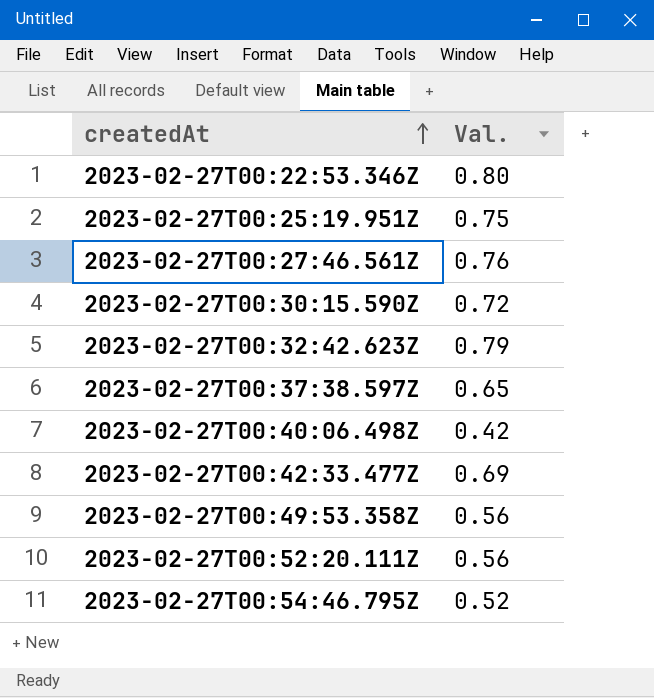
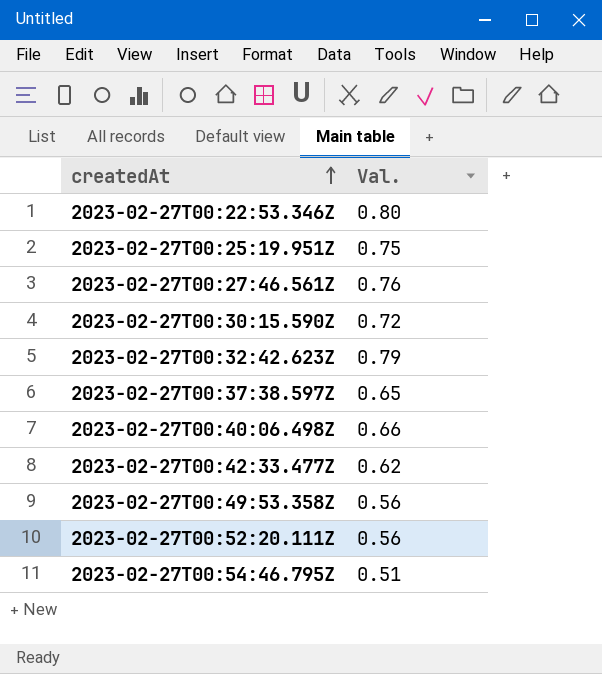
2023-02-27T00:40:06.498Z | Val.: 0.42 -> 0.66
2023-02-27T00:42:33.477Z | Val.: 0.69 -> 0.62
2023-02-27T00:54:46.795Z | Val.: 0.52 -> 0.51

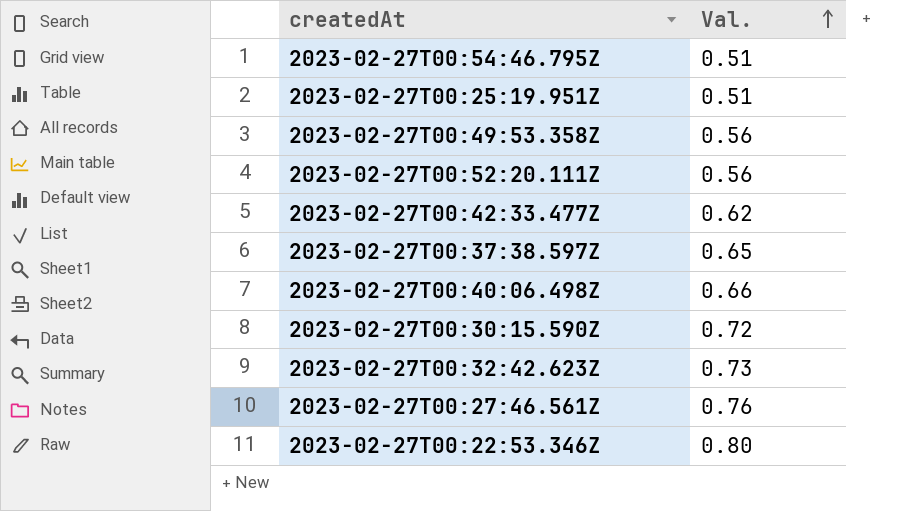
row order: createdAt ascending -> Val. ascending
2023-02-27T00:25:19.951Z | Val.: 0.75 -> 0.51
2023-02-27T00:32:42.623Z | Val.: 0.79 -> 0.73

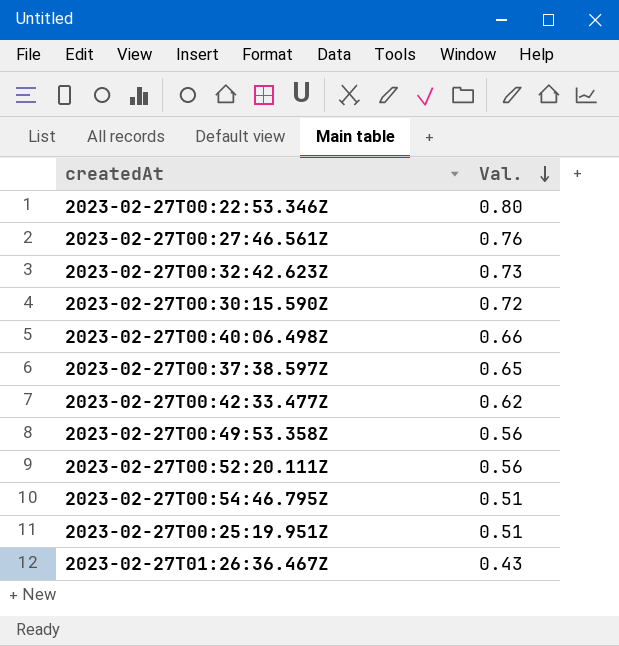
row order: Val. ascending -> Val. descending
row 2023-02-27T01:26:36.467Z: none -> 0.43

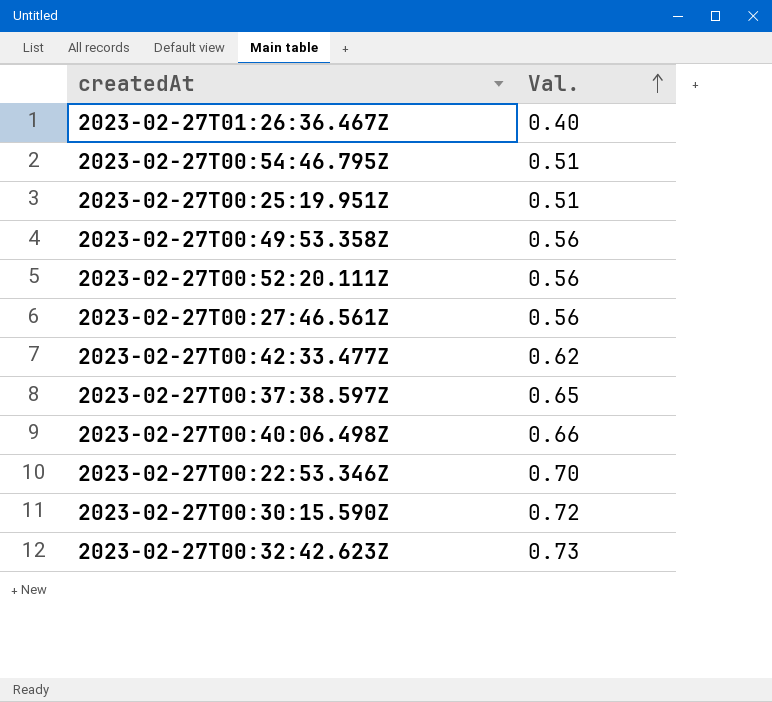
row order: Val. descending -> Val. ascending
2023-02-27T01:26:36.467Z | Val.: 0.43 -> 0.40
2023-02-27T00:27:46.561Z | Val.: 0.76 -> 0.56
2023-02-27T00:22:53.346Z | Val.: 0.80 -> 0.70

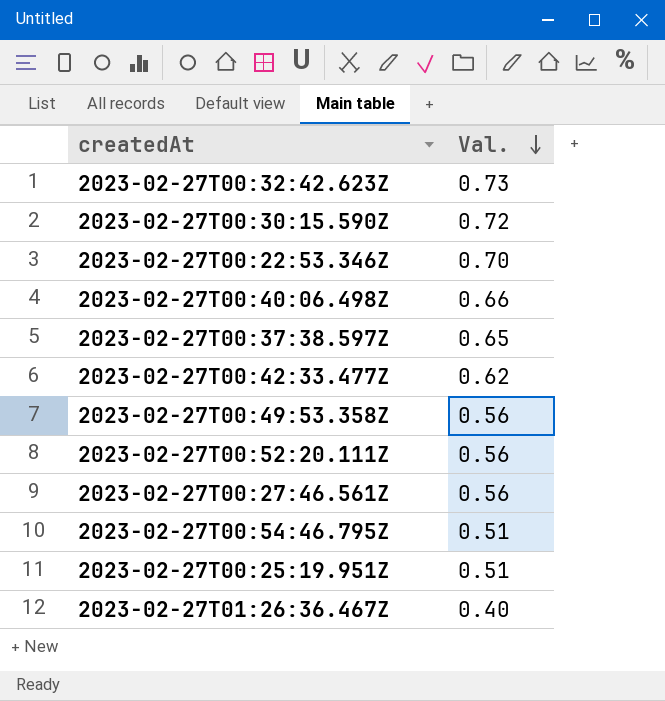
row order: Val. ascending -> Val. descending

